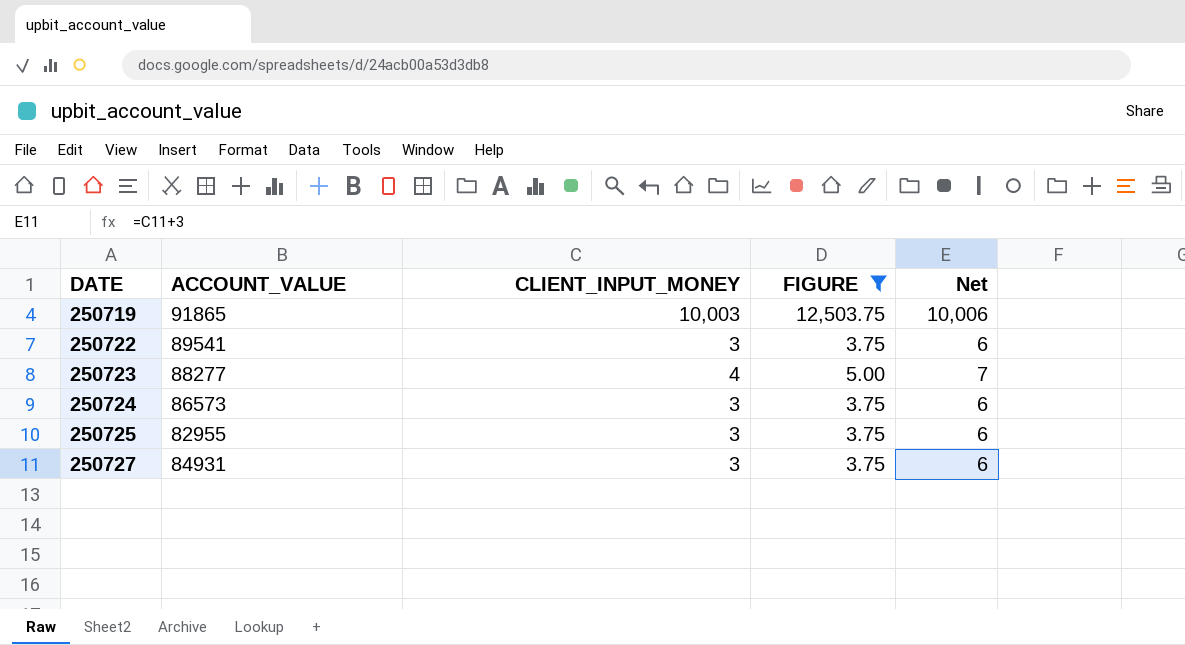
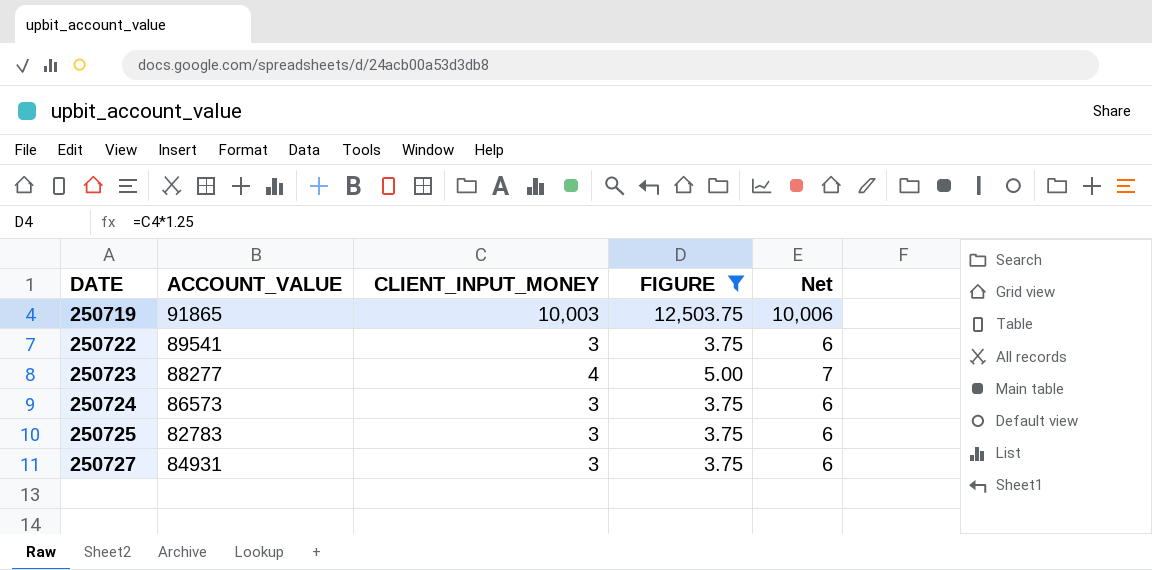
250725 | ACCOUNT_VALUE: 82955 -> 82783

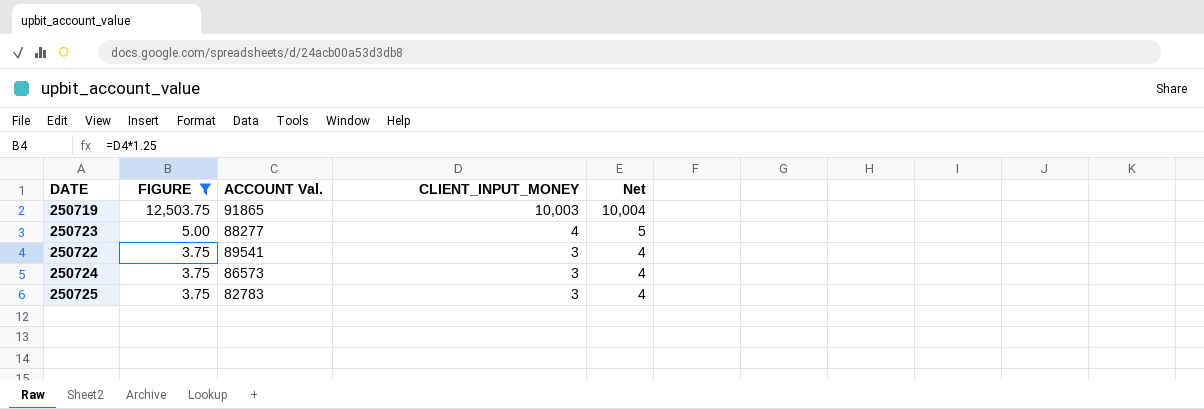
row order: DATE ascending -> FIGURE descending
column FIGURE | position: 4 -> 2
column name: ACCOUNT_VALUE -> ACCOUNT Val.
column Net | formula: [CLIENT_INPUT_MONEY] + 3 -> [CLIENT_INPUT_MONEY] + 1
row 250727: 84931 | 3 | 3.75 | 6 -> none

